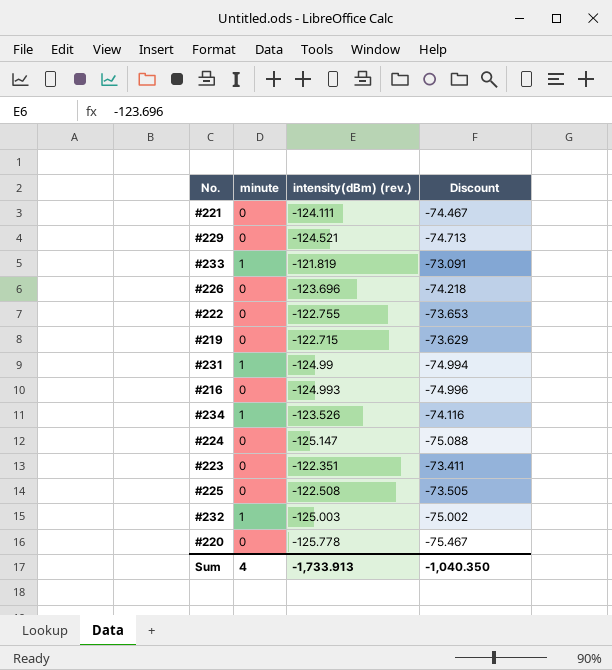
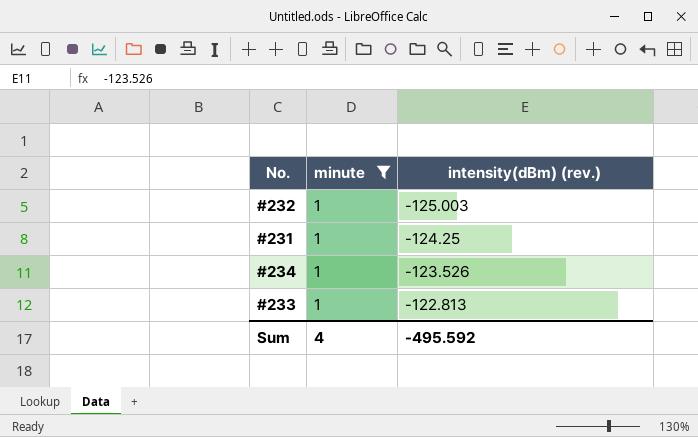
filter: none -> minute = 1
row order: none -> intensity(dBm) (rev.) ascending
column Discount | formula: [intensity(dBm) (rev.)] * 0.6 -> none
#231 | intensity(dBm) (rev.): -124.99 -> -124.25
#233 | intensity(dBm) (rev.): -121.819 -> -122.813
Sum | intensity(dBm) (rev.): -1,733.913 -> -495.592

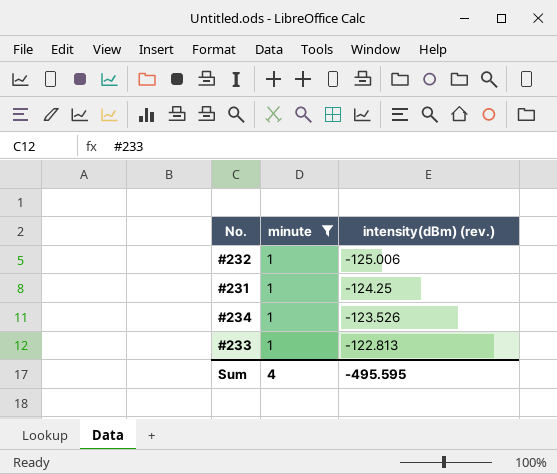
#232 | intensity(dBm) (rev.): -125.003 -> -125.006
Sum | intensity(dBm) (rev.): -495.592 -> -495.595

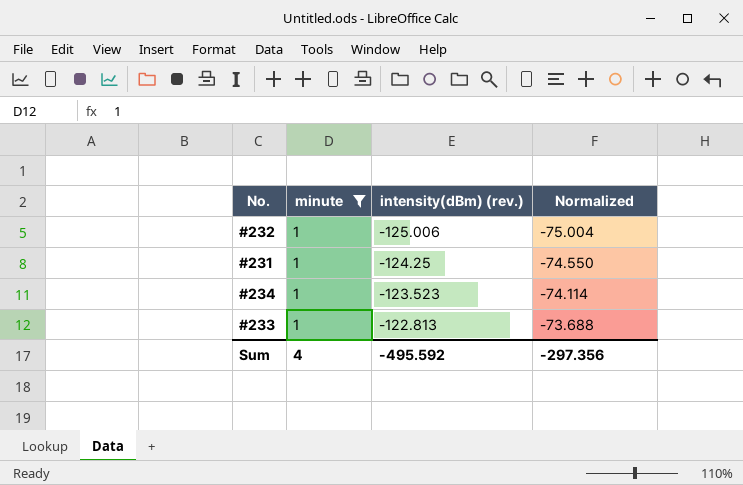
column Normalized | formula: none -> [intensity(dBm) (rev.)] * 0.6
#234 | intensity(dBm) (rev.): -123.526 -> -123.523
Sum | intensity(dBm) (rev.): -495.595 -> -495.592

